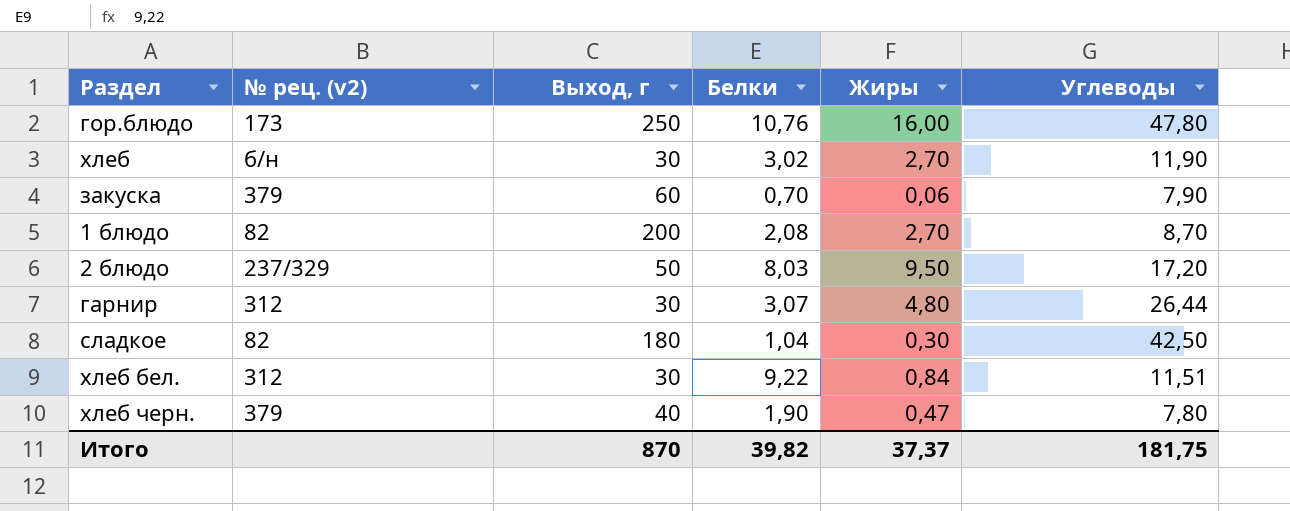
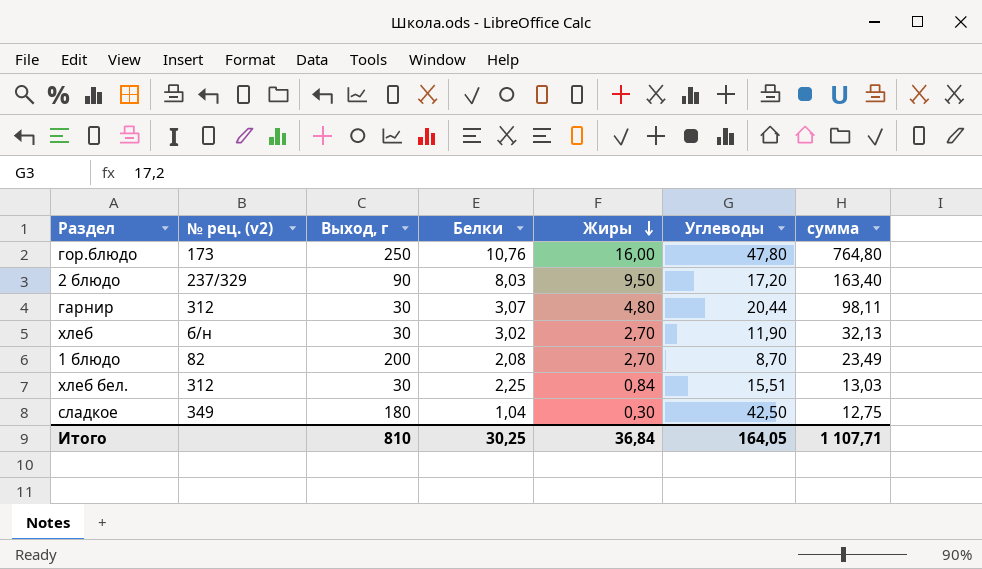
row order: none -> Жиры descending
column сумма | formula: none -> [Жиры] * [Углеводы]
row закуска: 379 | 60 | 0,70 | 0,06 | 7,90 -> none
row хлеб черн.: 379 | 40 | 1,90 | 0,47 | 7,80 -> none
2 блюдо | Выход, г: 50 -> 90
гарнир | Углеводы: 26,44 -> 20,44
хлеб бел. | Белки: 9,22 -> 2,25
хлеб бел. | Углеводы: 11,51 -> 15,51
сладкое | № рец. (v2): 82 -> 349
Итого | Выход, г: 870 -> 810
Итого | Белки: 39,82 -> 30,25
Итого | Жиры: 37,37 -> 36,84
Итого | Углеводы: 181,75 -> 164,05

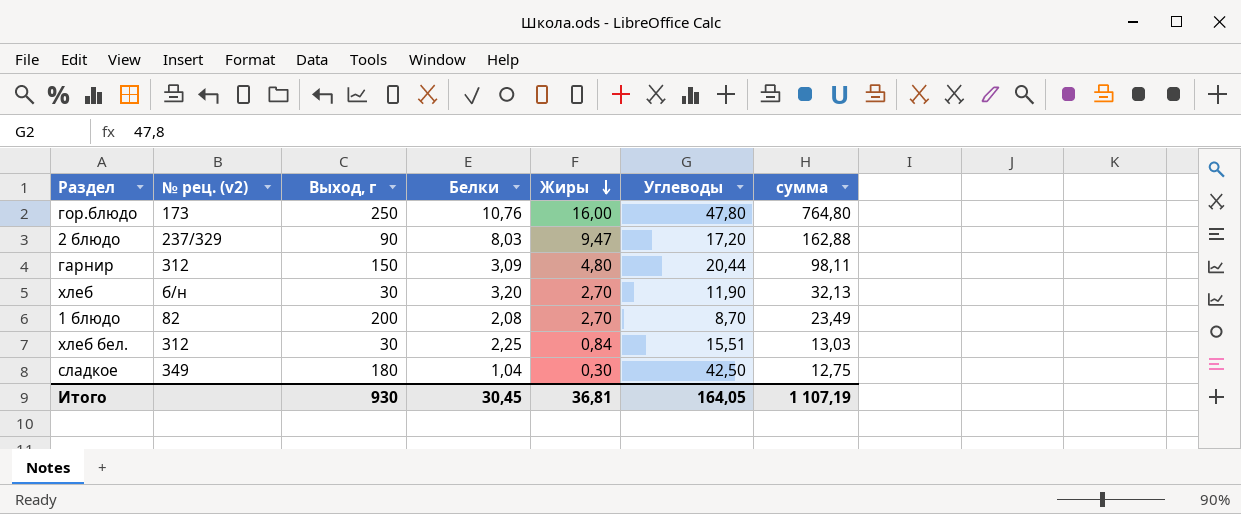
2 блюдо | Жиры: 9,50 -> 9,47
2 блюдо | сумма: 163,40 -> 162,88
гарнир | Выход, г: 30 -> 150
гарнир | Белки: 3,07 -> 3,09
хлеб | Белки: 3,02 -> 3,20
Итого | Выход, г: 810 -> 930
Итого | Белки: 30,25 -> 30,45
Итого | Жиры: 36,84 -> 36,81
Итого | сумма: 1 107,71 -> 1 107,19

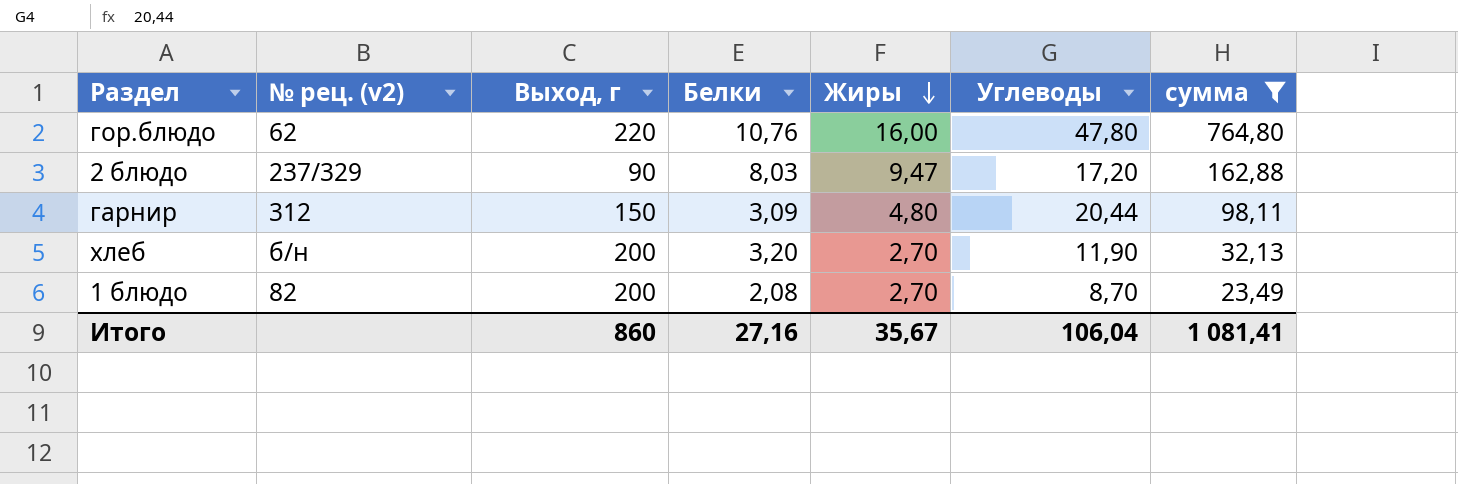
filter: none -> сумма >= 23,49
гор.блюдо | № рец. (v2): 173 -> 62
гор.блюдо | Выход, г: 250 -> 220
хлеб | Выход, г: 30 -> 200
Итого | Выход, г: 930 -> 860
Итого | Белки: 30,45 -> 27,16
Итого | Жиры: 36,81 -> 35,67
Итого | Углеводы: 164,05 -> 106,04
Итого | сумма: 1 107,19 -> 1 081,41

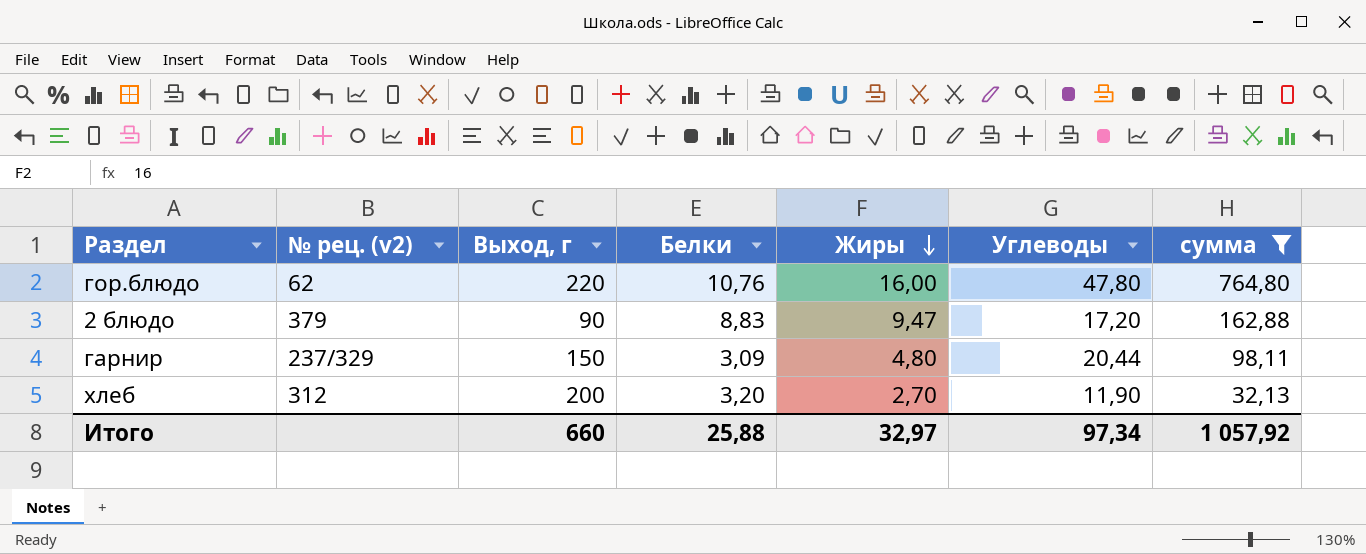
row 1 блюдо: 82 | 200 | 2,08 | 2,70 | 8,70 | 23,49 -> none
2 блюдо | № рец. (v2): 237/329 -> 379
2 блюдо | Белки: 8,03 -> 8,83
гарнир | № рец. (v2): 312 -> 237/329
хлеб | № рец. (v2): б/н -> 312
Итого | Выход, г: 860 -> 660
Итого | Белки: 27,16 -> 25,88
Итого | Жиры: 35,67 -> 32,97
Итого | Углеводы: 106,04 -> 97,34
Итого | сумма: 1 081,41 -> 1 057,92

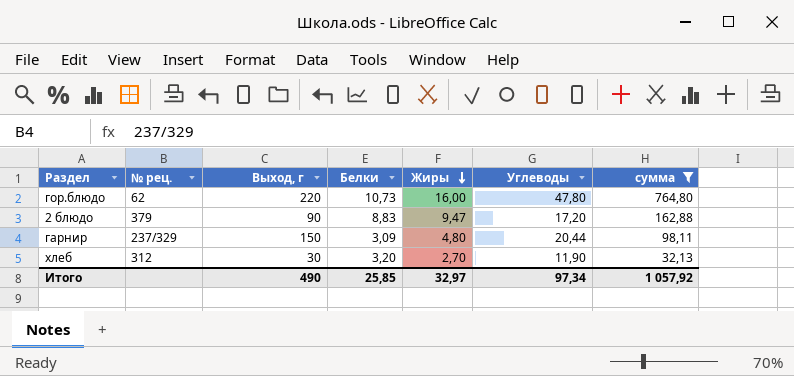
column name: № рец. (v2) -> № рец.
гор.блюдо | Белки: 10,76 -> 10,73
хлеб | Выход, г: 200 -> 30
Итого | Выход, г: 660 -> 490
Итого | Белки: 25,88 -> 25,85

